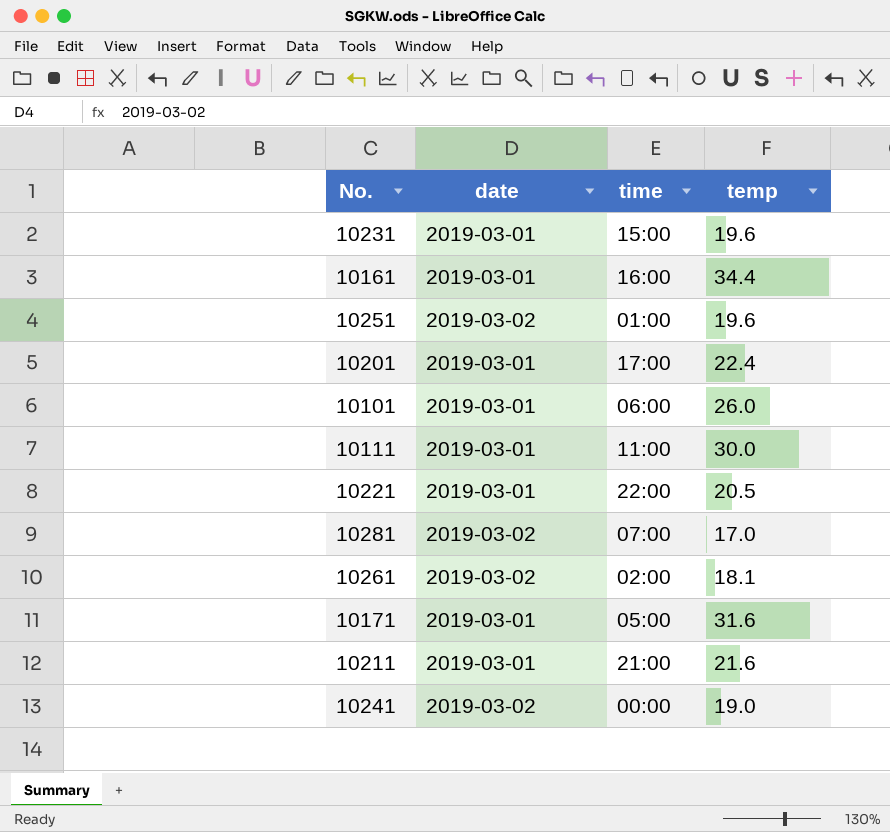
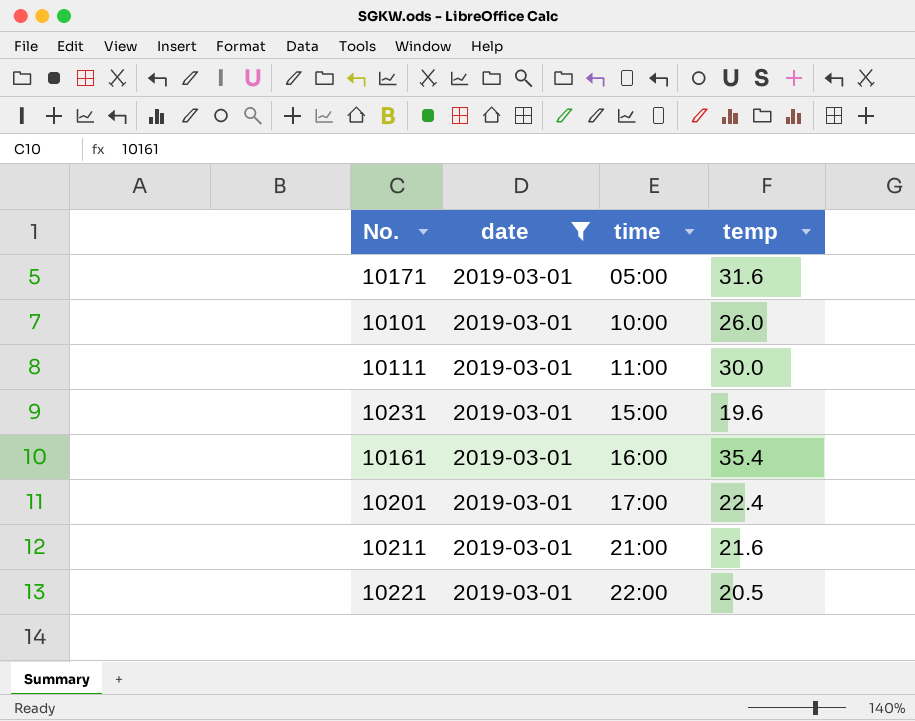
filter: none -> date = 2019-03-01
row order: none -> time ascending
10101 | time: 06:00 -> 10:00
10161 | temp: 34.4 -> 35.4

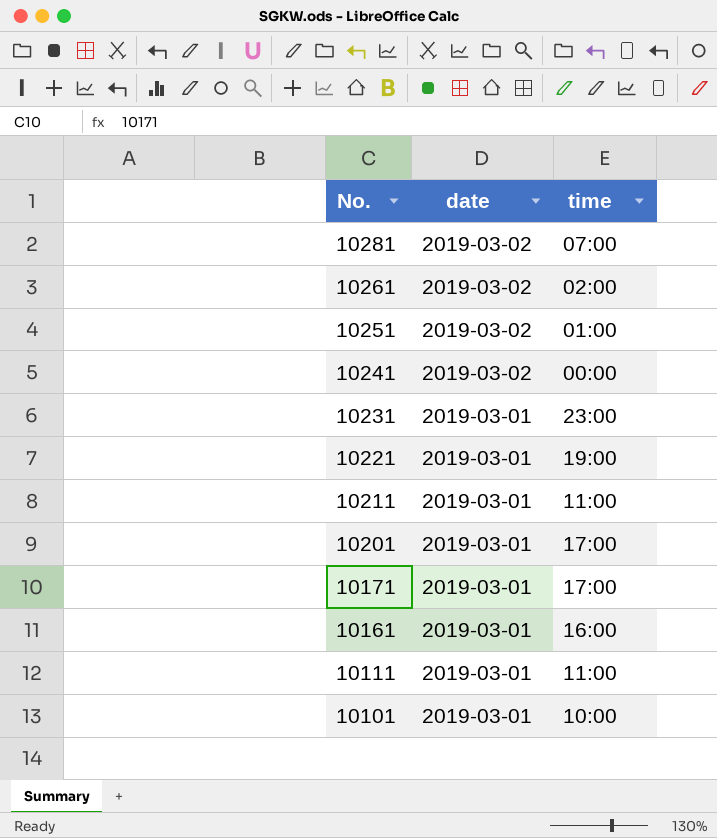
filter: date = 2019-03-01 -> none
row order: time ascending -> No. descending
column temp | position: 4 -> none
10231 | time: 15:00 -> 23:00
10221 | time: 22:00 -> 19:00
10211 | time: 21:00 -> 11:00
10171 | time: 05:00 -> 17:00

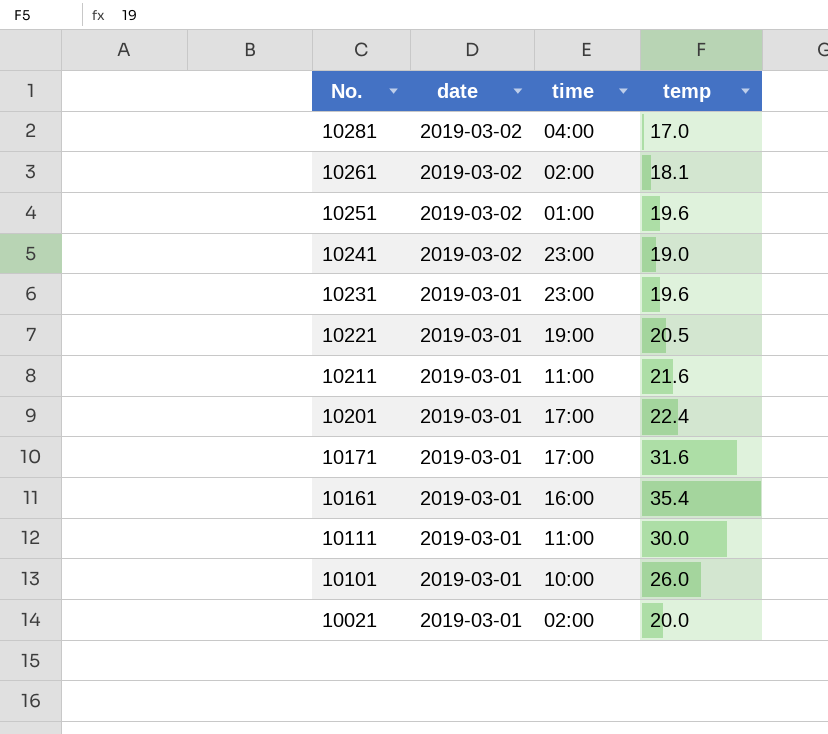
column temp | position: none -> 4
10281 | time: 07:00 -> 04:00
10241 | time: 00:00 -> 23:00
row 10021: none -> 2019-03-01 | 02:00 | 20.0

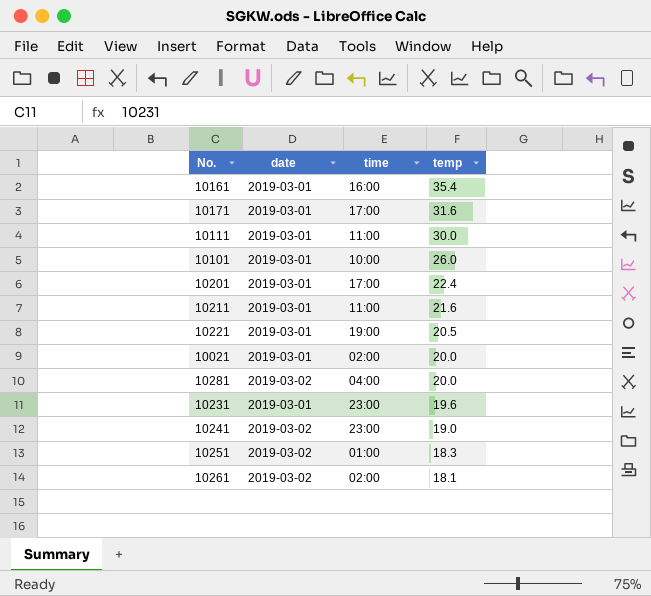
row order: No. descending -> temp descending
10281 | temp: 17.0 -> 20.0
10251 | temp: 19.6 -> 18.3

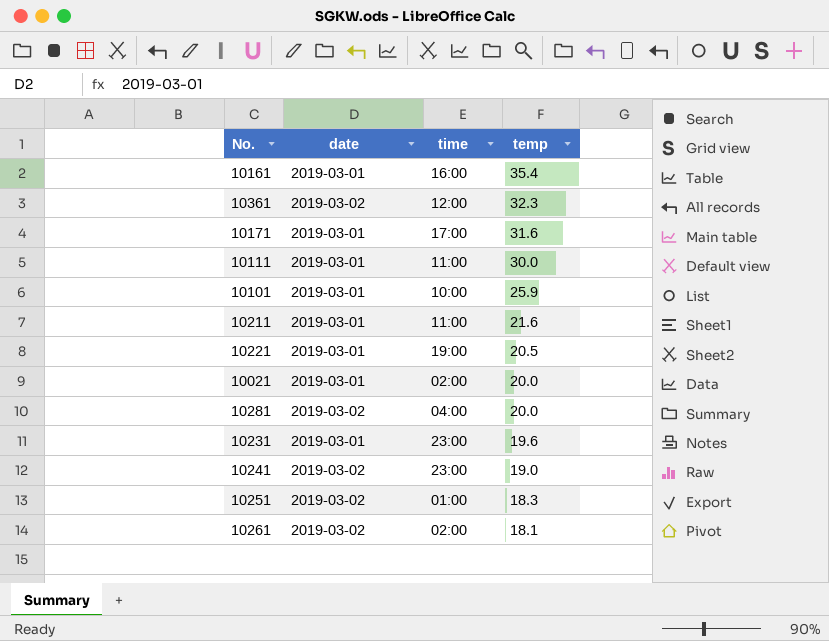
row 10201: 2019-03-01 | 17:00 | 22.4 -> none
row 10361: none -> 2019-03-02 | 12:00 | 32.3
10101 | temp: 26.0 -> 25.9

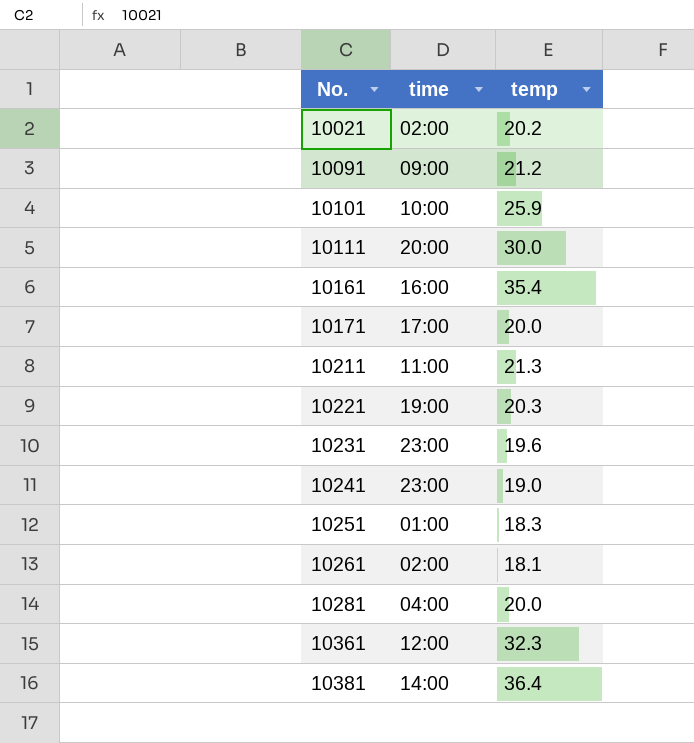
row order: temp descending -> No. ascending
column date | position: 2 -> none
10021 | temp: 20.0 -> 20.2
row 10091: none -> 09:00 | 21.2
10111 | time: 11:00 -> 20:00
10171 | temp: 31.6 -> 20.0
10211 | temp: 21.6 -> 21.3
10221 | temp: 20.5 -> 20.3
row 10381: none -> 14:00 | 36.4

